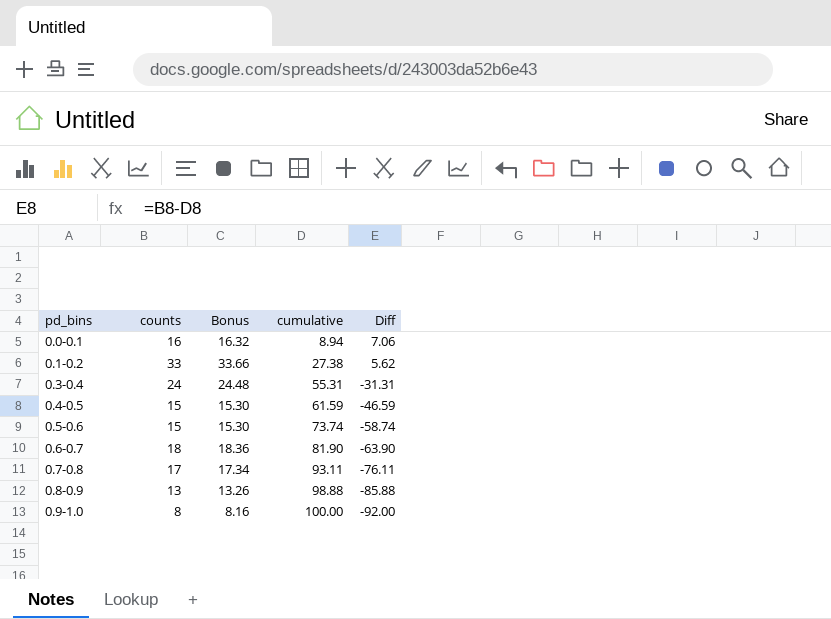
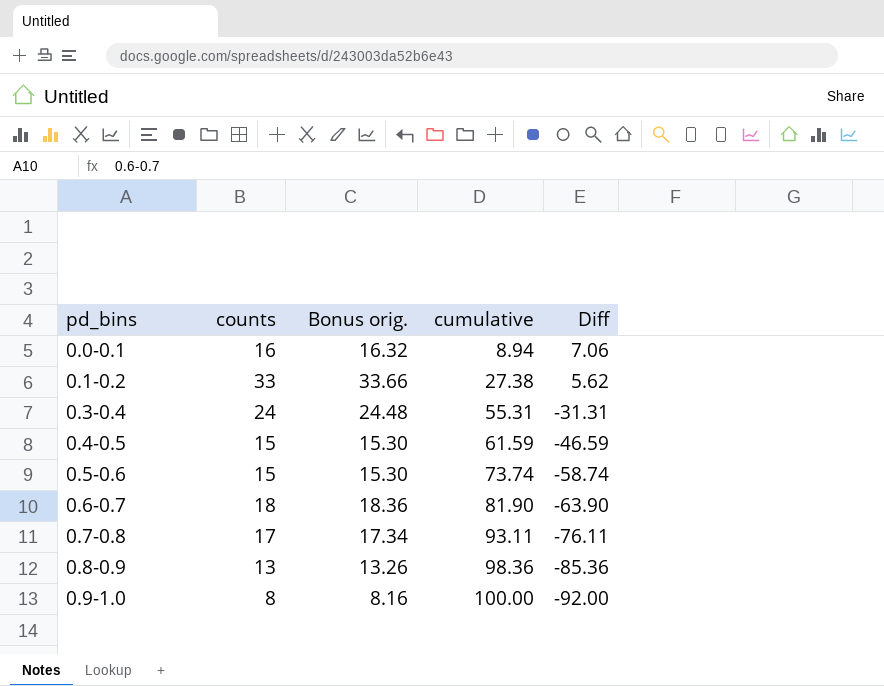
column name: Bonus -> Bonus orig.
0.8-0.9 | cumulative: 98.88 -> 98.36
0.8-0.9 | Diff: -85.88 -> -85.36

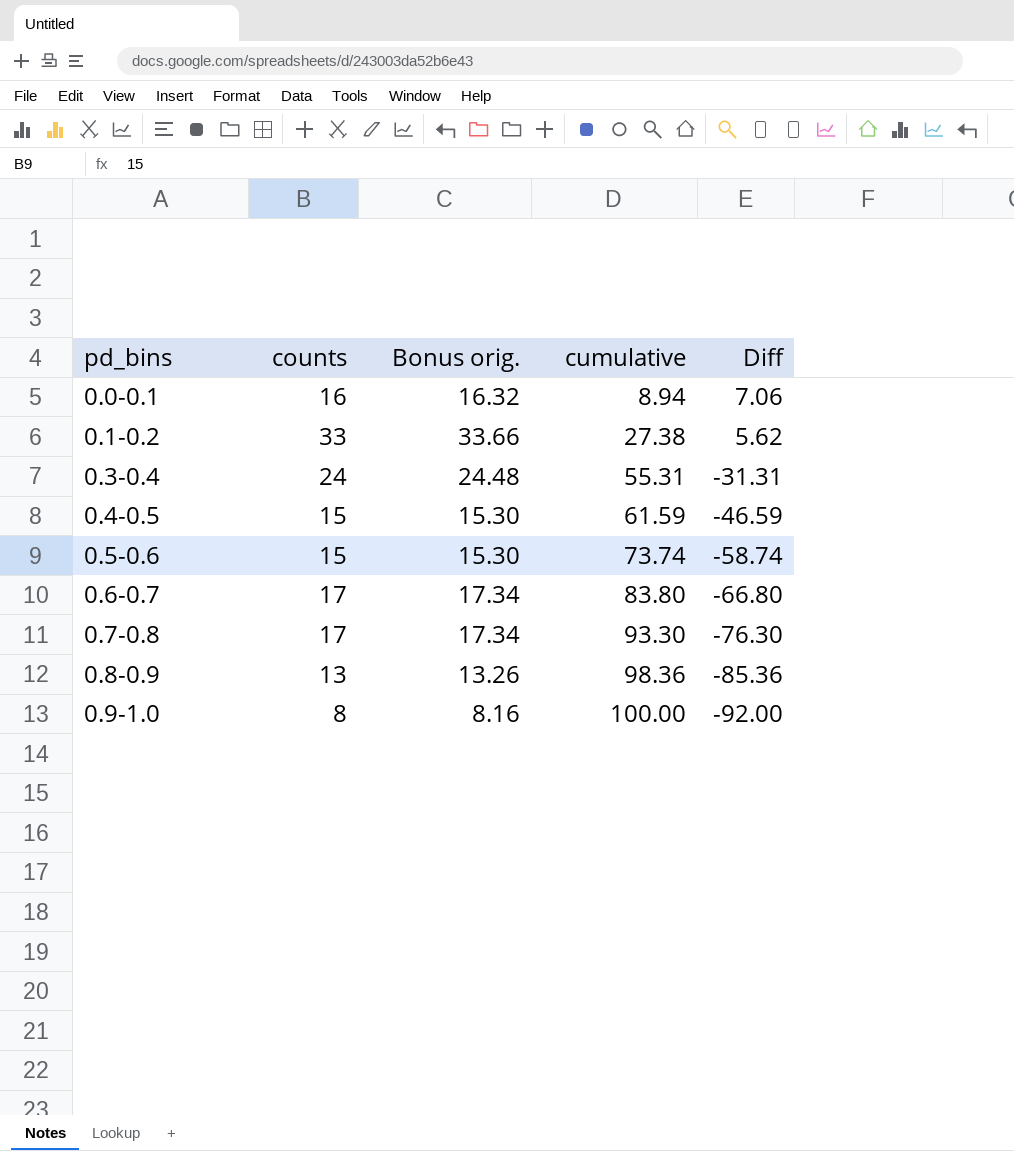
0.6-0.7 | counts: 18 -> 17
0.6-0.7 | Bonus orig.: 18.36 -> 17.34
0.6-0.7 | cumulative: 81.90 -> 83.80
0.6-0.7 | Diff: -63.90 -> -66.80
0.7-0.8 | cumulative: 93.11 -> 93.30
0.7-0.8 | Diff: -76.11 -> -76.30

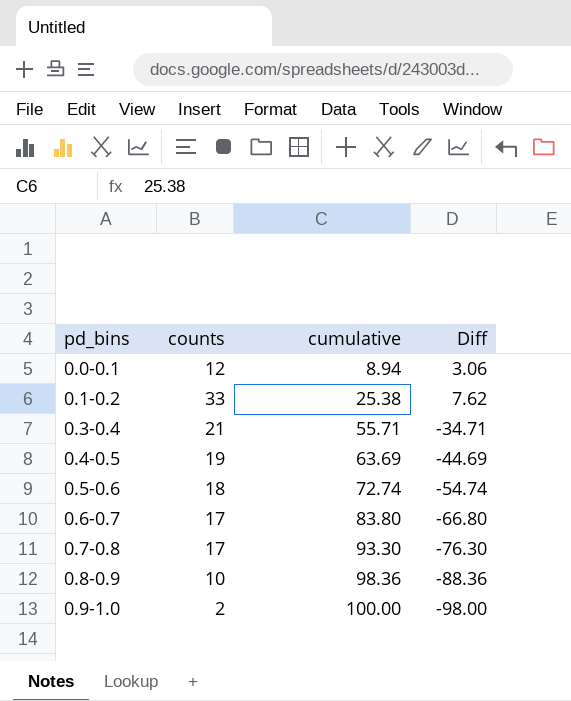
column Bonus orig. | formula: [counts] * 1.02 -> none
0.0-0.1 | counts: 16 -> 12
0.0-0.1 | Diff: 7.06 -> 3.06
0.1-0.2 | cumulative: 27.38 -> 25.38
0.1-0.2 | Diff: 5.62 -> 7.62
0.3-0.4 | counts: 24 -> 21
0.3-0.4 | cumulative: 55.31 -> 55.71
0.3-0.4 | Diff: -31.31 -> -34.71
0.4-0.5 | counts: 15 -> 19
0.4-0.5 | cumulative: 61.59 -> 63.69
0.4-0.5 | Diff: -46.59 -> -44.69
0.5-0.6 | counts: 15 -> 18
0.5-0.6 | cumulative: 73.74 -> 72.74
0.5-0.6 | Diff: -58.74 -> -54.74
0.8-0.9 | counts: 13 -> 10
0.8-0.9 | Diff: -85.36 -> -88.36
0.9-1.0 | counts: 8 -> 2
0.9-1.0 | Diff: -92.00 -> -98.00

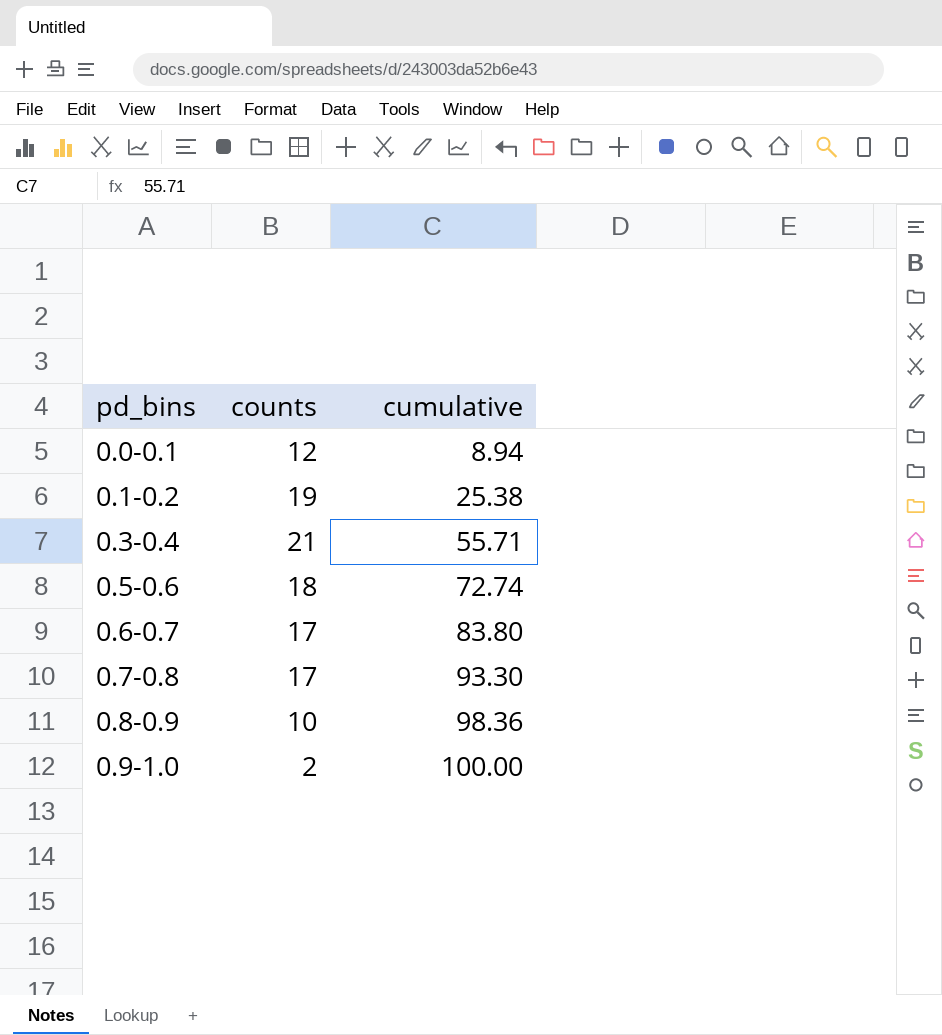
column Diff | formula: [counts] - [cumulative] -> none
row 0.4-0.5: 19 | 63.69 | -44.69 -> none
0.1-0.2 | counts: 33 -> 19

